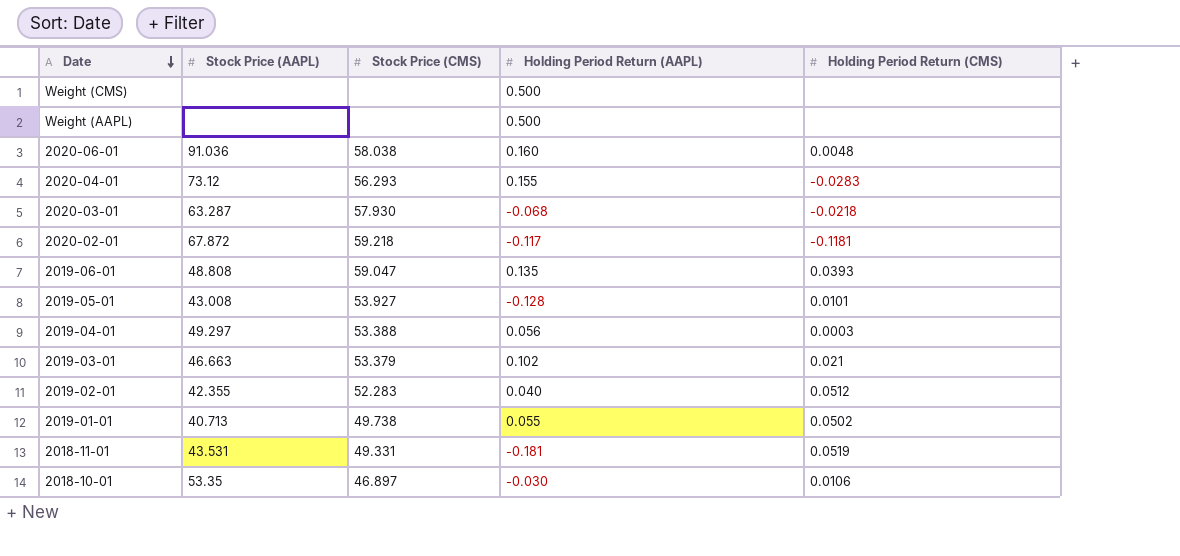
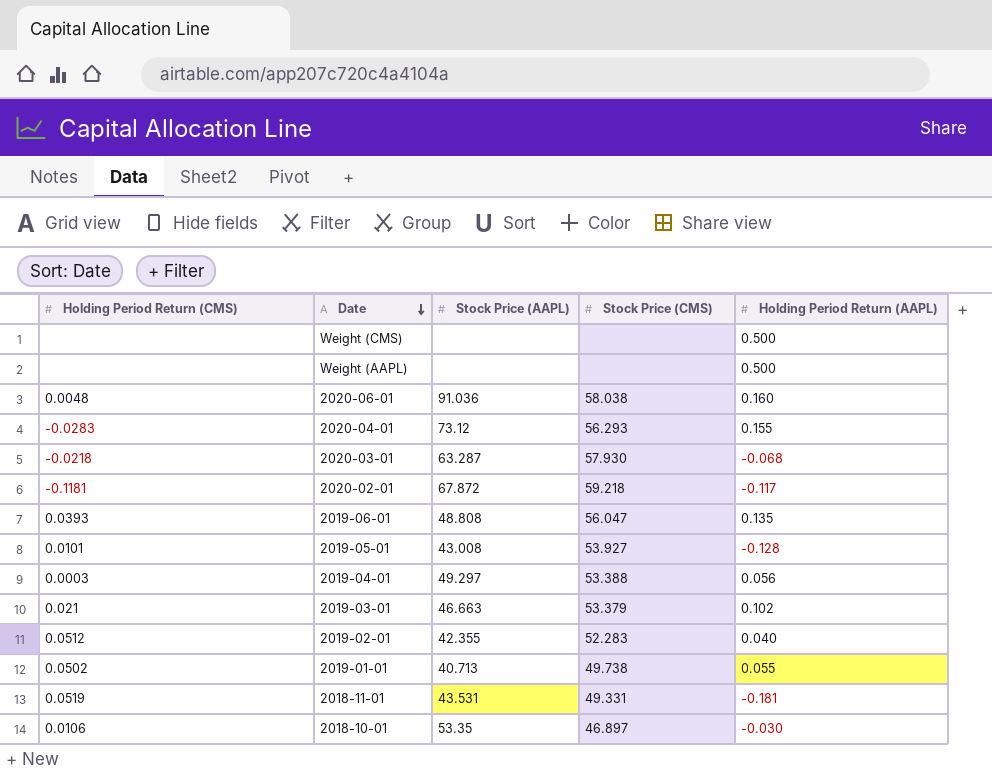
column Holding Period Return (CMS) | position: 5 -> 1
2019-06-01 | Stock Price (CMS): 59.047 -> 56.047

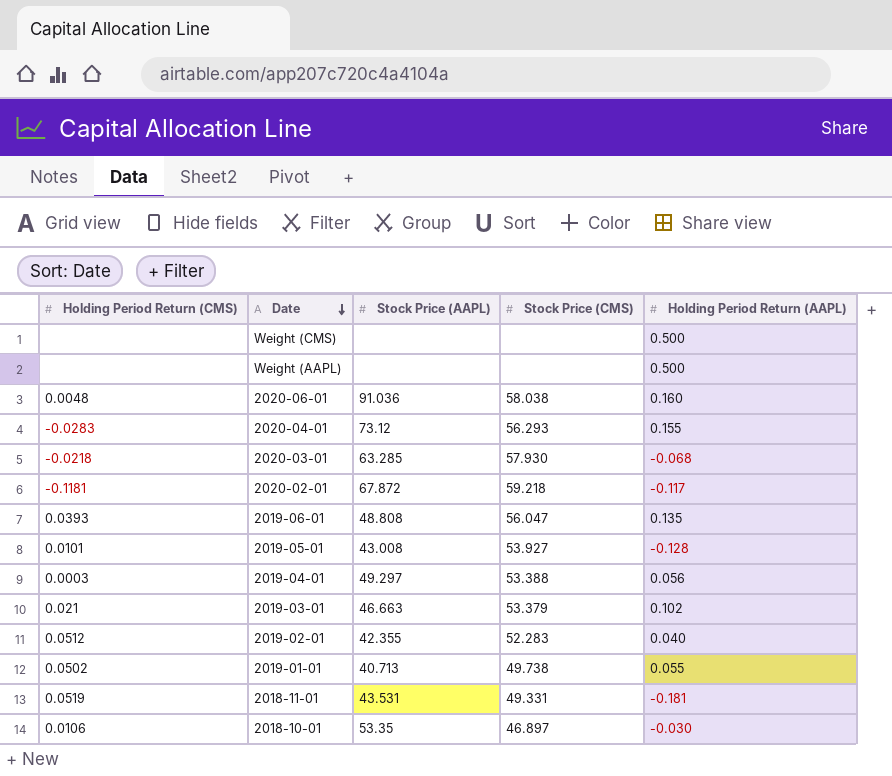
2020-03-01 | Stock Price (AAPL): 63.287 -> 63.285

